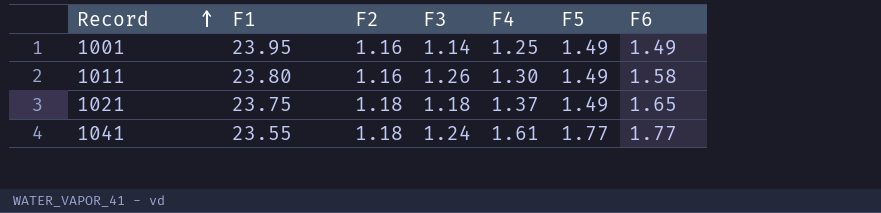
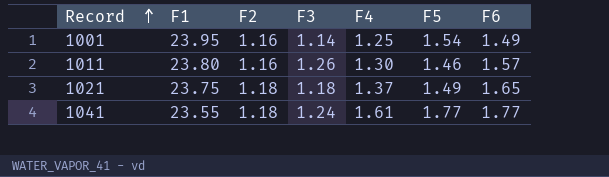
1001 | F5: 1.49 -> 1.54
1011 | F5: 1.49 -> 1.46
1011 | F6: 1.58 -> 1.57

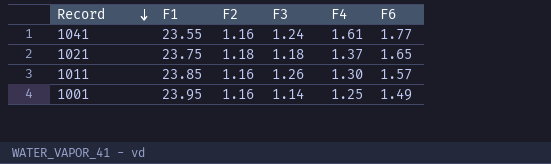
row order: Record ascending -> Record descending
column F5 | position: 6 -> none
1041 | F2: 1.18 -> 1.16
1011 | F1: 23.80 -> 23.85

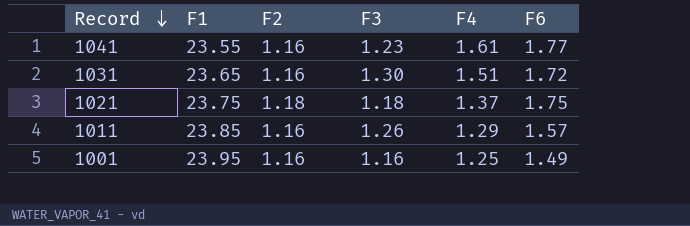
1041 | F3: 1.24 -> 1.23
row 1031: none -> 23.65 | 1.16 | 1.30 | 1.51 | 1.72
1021 | F6: 1.65 -> 1.75
1011 | F4: 1.30 -> 1.29
1001 | F3: 1.14 -> 1.16

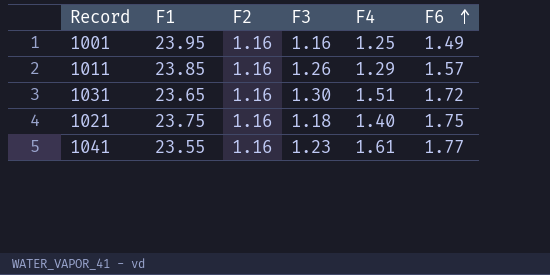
row order: Record descending -> F6 ascending
1021 | F2: 1.18 -> 1.16
1021 | F4: 1.37 -> 1.40

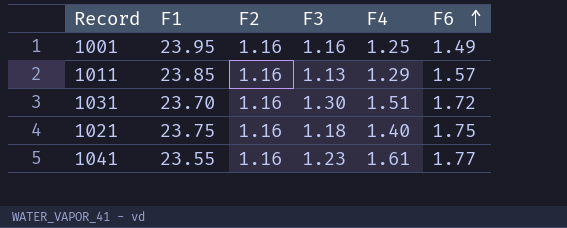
1011 | F3: 1.26 -> 1.13
1031 | F1: 23.65 -> 23.70

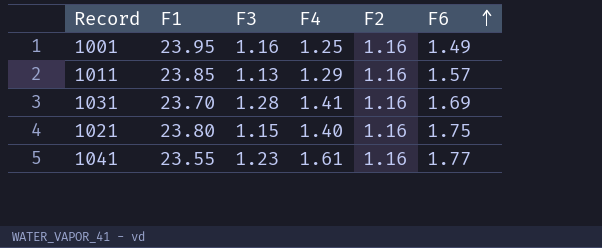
column F2 | position: 3 -> 5
1031 | F3: 1.30 -> 1.28
1031 | F4: 1.51 -> 1.41
1031 | F6: 1.72 -> 1.69
1021 | F1: 23.75 -> 23.80
1021 | F3: 1.18 -> 1.15

